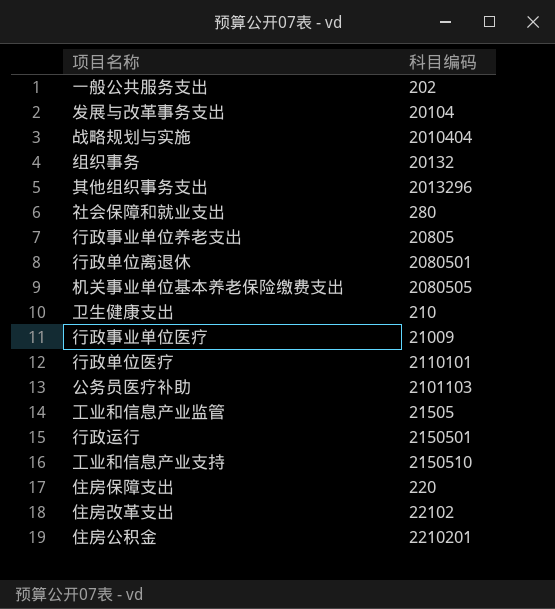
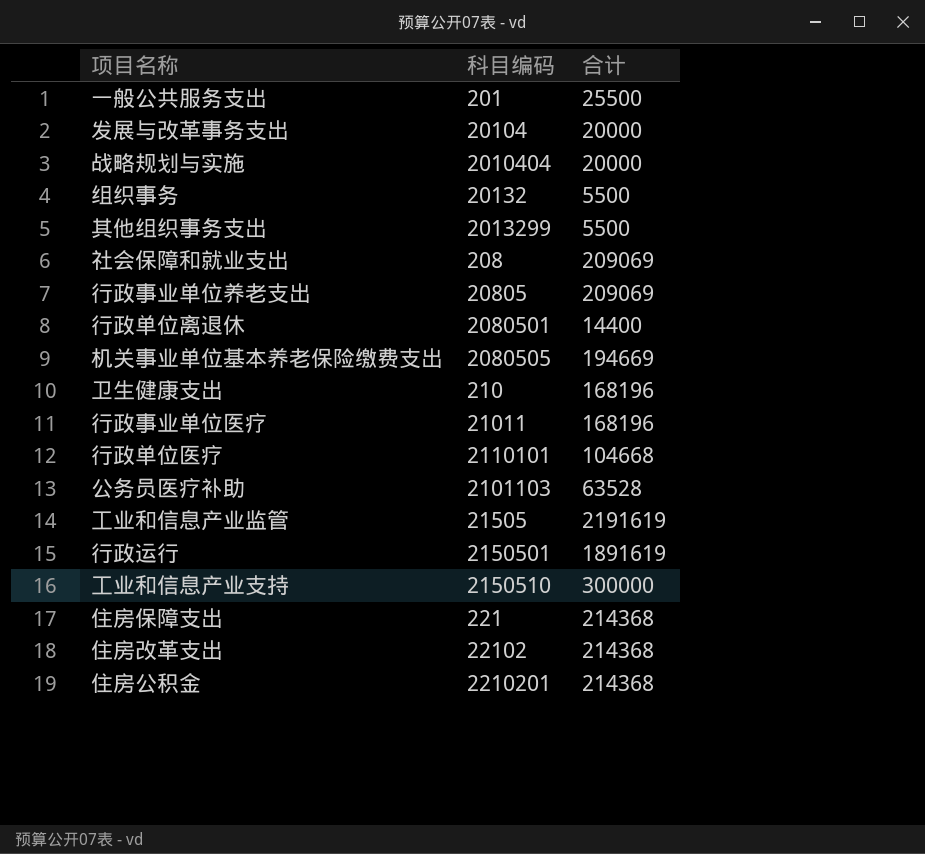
column 合计 | position: none -> 3
一般公共服务支出 | 科目编码: 202 -> 201
其他组织事务支出 | 科目编码: 2013296 -> 2013299
社会保障和就业支出 | 科目编码: 280 -> 208
行政事业单位医疗 | 科目编码: 21009 -> 21011
住房保障支出 | 科目编码: 220 -> 221

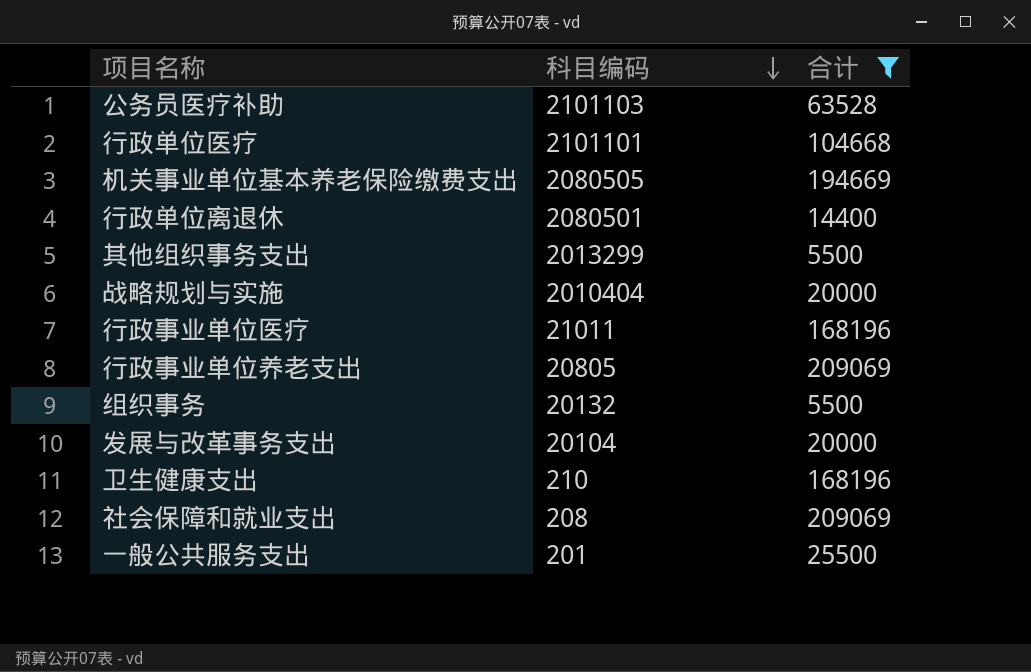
filter: none -> 合计 <= 209069
row order: none -> 科目编码 descending
行政单位医疗 | 科目编码: 2110101 -> 2101101

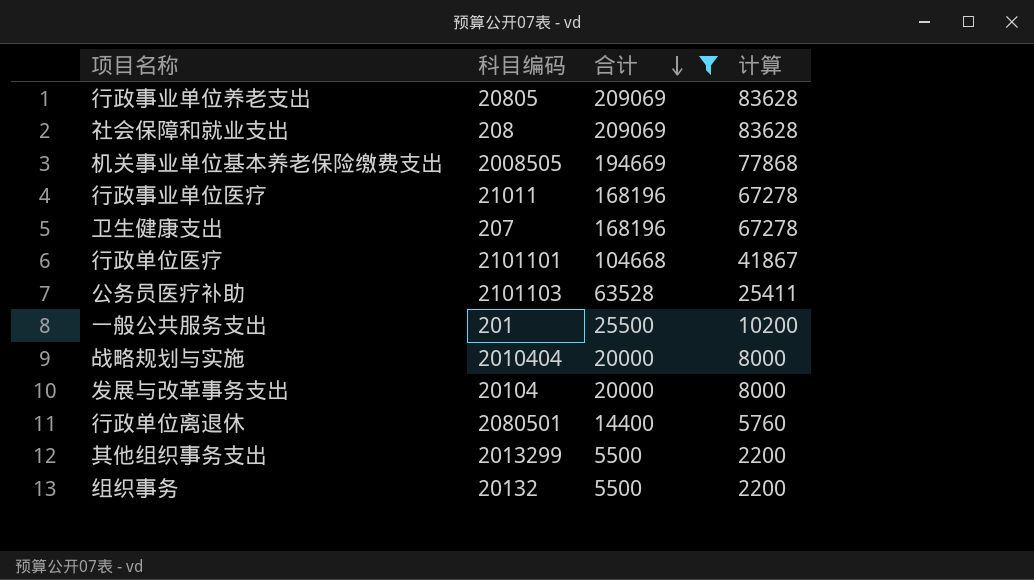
row order: 科目编码 descending -> 合计 descending
column 计算 | formula: none -> [合计] * 0.4
机关事业单位基本养老保险缴费支出 | 科目编码: 2080505 -> 2008505
卫生健康支出 | 科目编码: 210 -> 207

